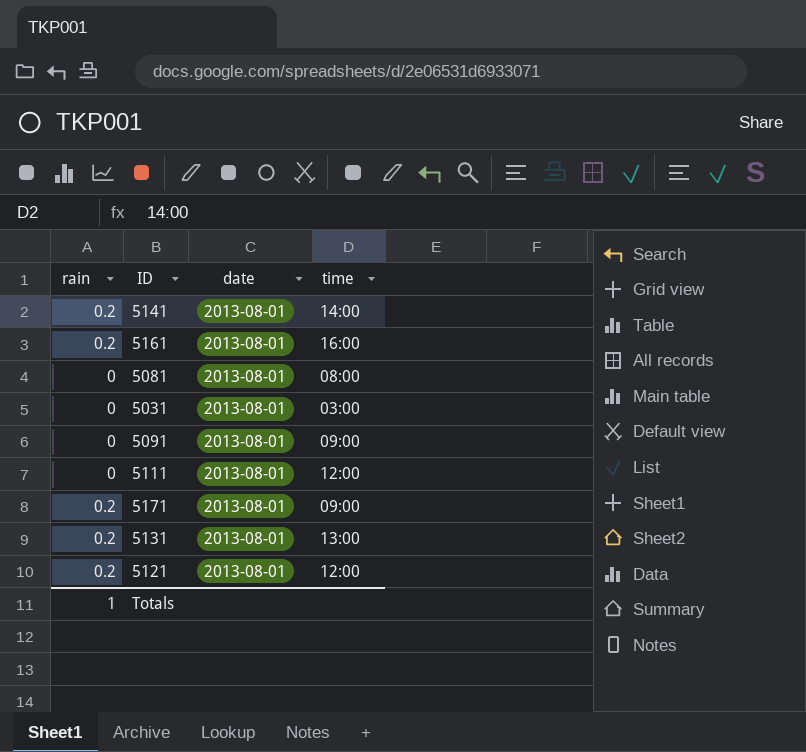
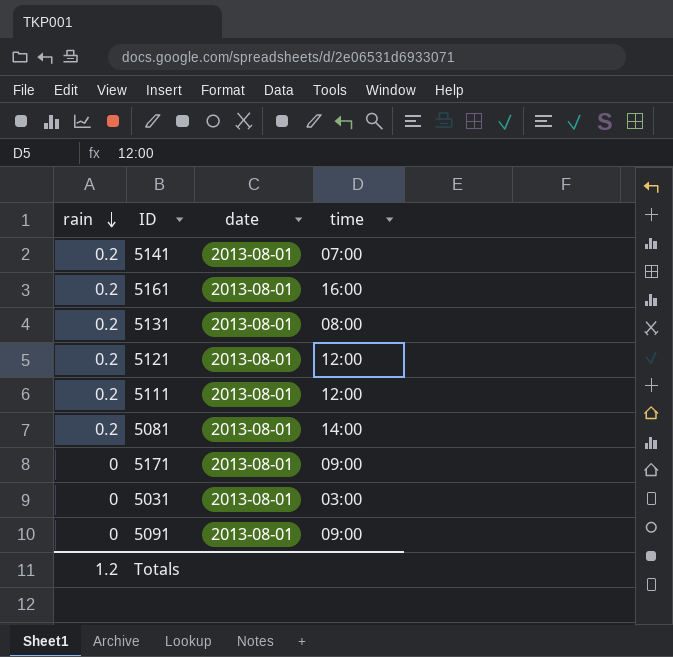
row order: none -> rain descending
5141 | time: 14:00 -> 07:00
5131 | time: 13:00 -> 08:00
5111 | rain: 0 -> 0.2
5081 | rain: 0 -> 0.2
5081 | time: 08:00 -> 14:00
5171 | rain: 0.2 -> 0
Totals | rain: 1 -> 1.2

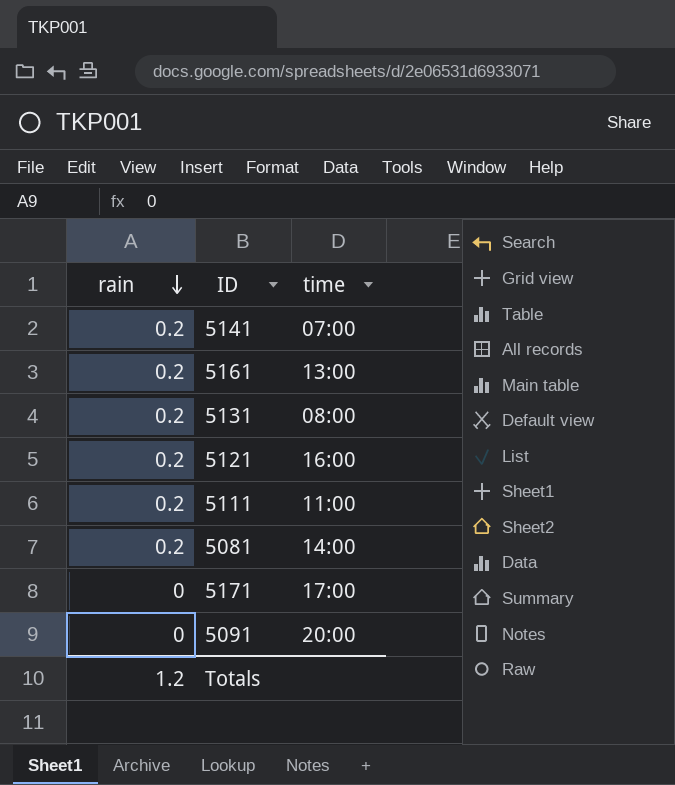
column date | position: 3 -> none
row 5031: 0 | 2013-08-01 | 03:00 -> none
5161 | time: 16:00 -> 13:00
5121 | time: 12:00 -> 16:00
5111 | time: 12:00 -> 11:00
5171 | time: 09:00 -> 17:00
5091 | time: 09:00 -> 20:00

